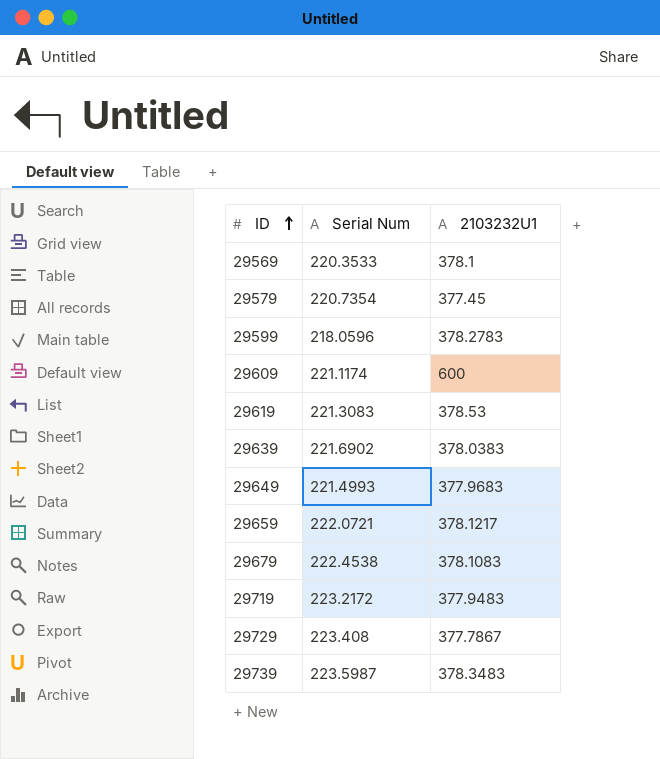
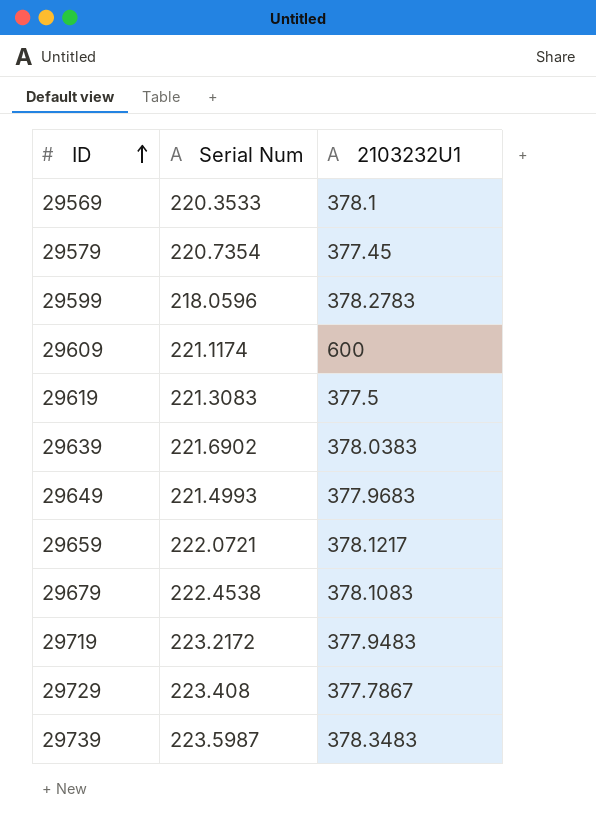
29619 | 2103232U1: 378.53 -> 377.5

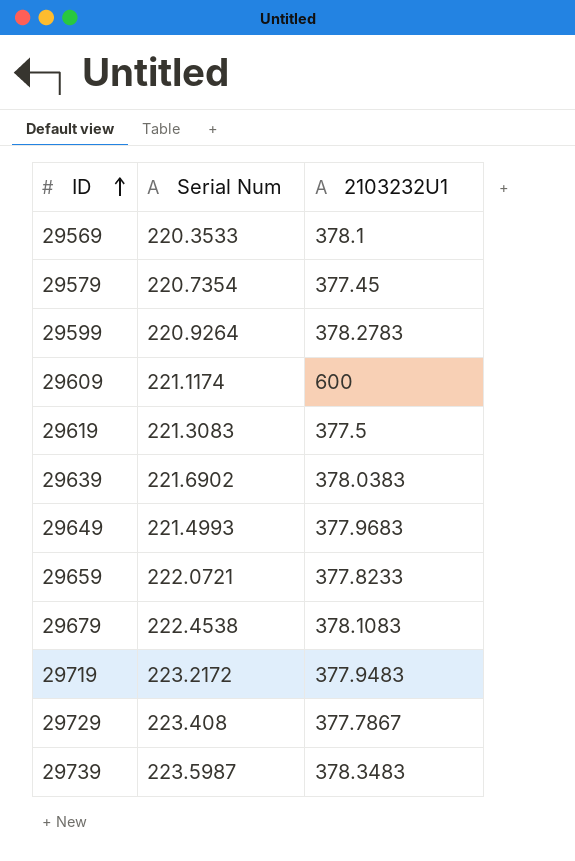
29599 | Serial Num: 218.0596 -> 220.9264
29659 | 2103232U1: 378.1217 -> 377.8233

